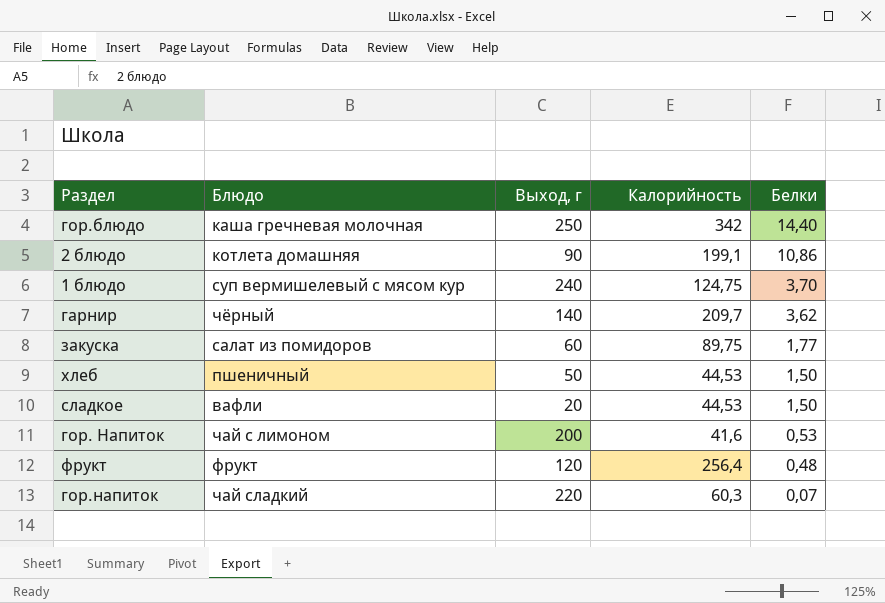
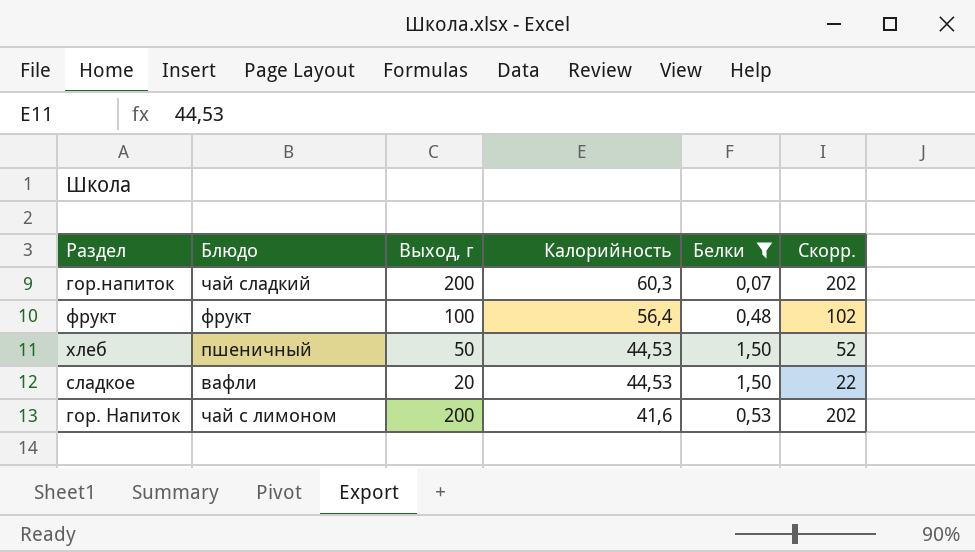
filter: none -> Белки <= 1,50
row order: Белки descending -> Калорийность descending
column Скорр. | formula: none -> [Выход, г] + 2
гор.напиток | Выход, г: 220 -> 200
фрукт | Выход, г: 120 -> 100
фрукт | Калорийность: 256,4 -> 56,4

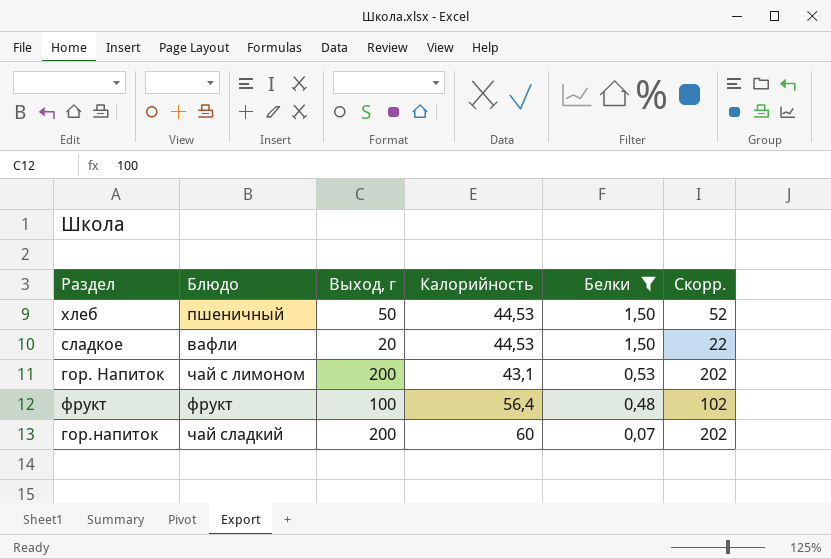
row order: Калорийность descending -> Белки descending
гор. Напиток | Калорийность: 41,6 -> 43,1
гор.напиток | Калорийность: 60,3 -> 60

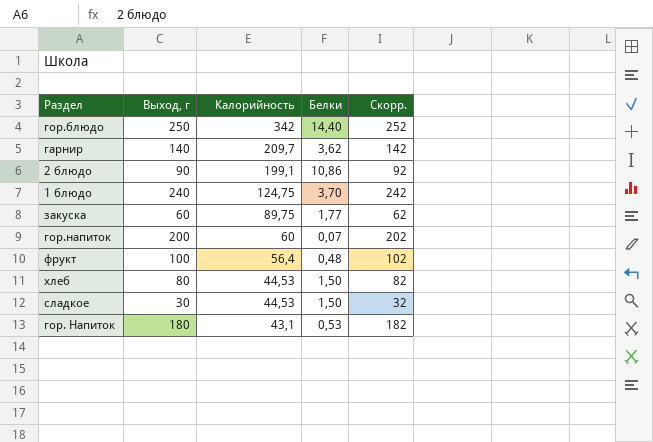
filter: Белки <= 1,50 -> none
row order: Белки descending -> Калорийность descending
column Блюдо | position: 2 -> none
хлеб | Выход, г: 50 -> 80
хлеб | Скорр.: 52 -> 82
сладкое | Выход, г: 20 -> 30
сладкое | Скорр.: 22 -> 32
гор. Напиток | Выход, г: 200 -> 180
гор. Напиток | Скорр.: 202 -> 182

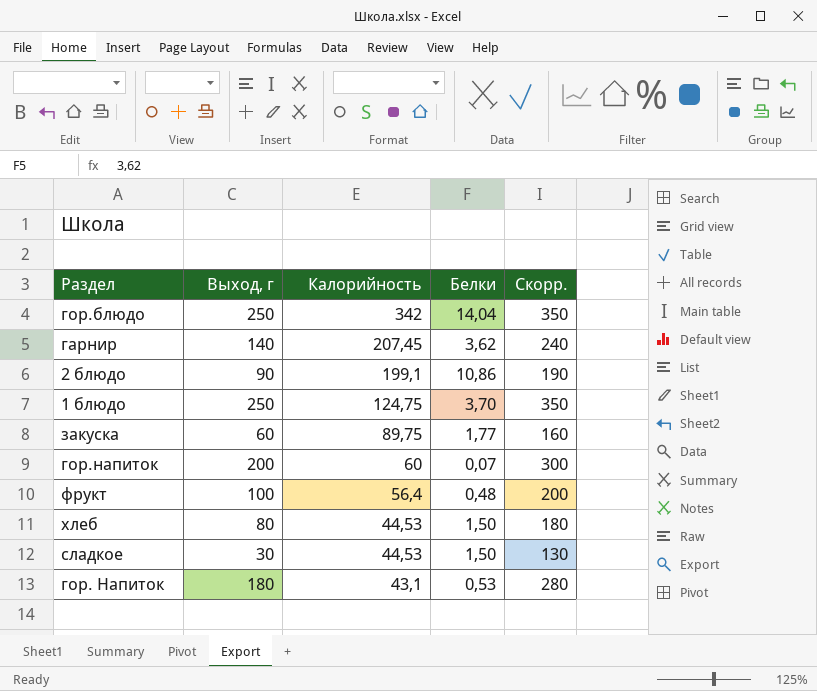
column Скорр. | formula: [Выход, г] + 2 -> [Выход, г] + 100
гор.блюдо | Белки: 14,40 -> 14,04
гарнир | Калорийность: 209,7 -> 207,45
1 блюдо | Выход, г: 240 -> 250

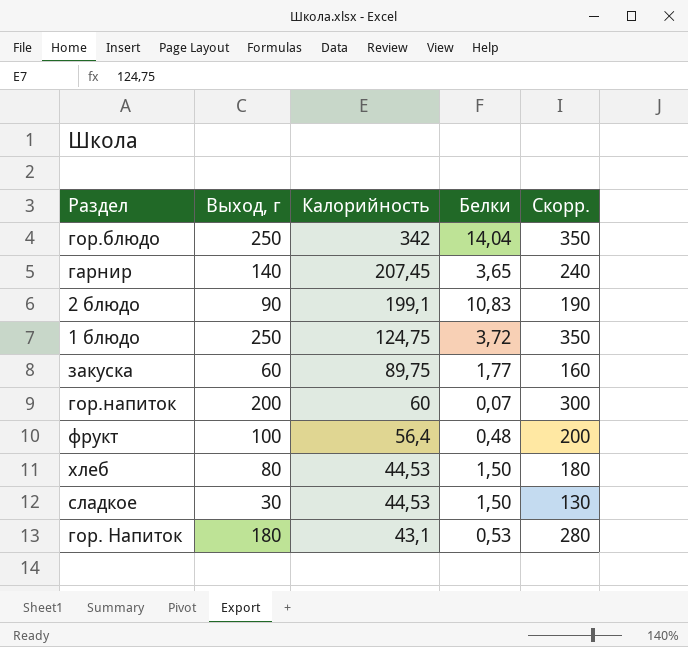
гарнир | Белки: 3,62 -> 3,65
2 блюдо | Белки: 10,86 -> 10,83
1 блюдо | Белки: 3,70 -> 3,72

